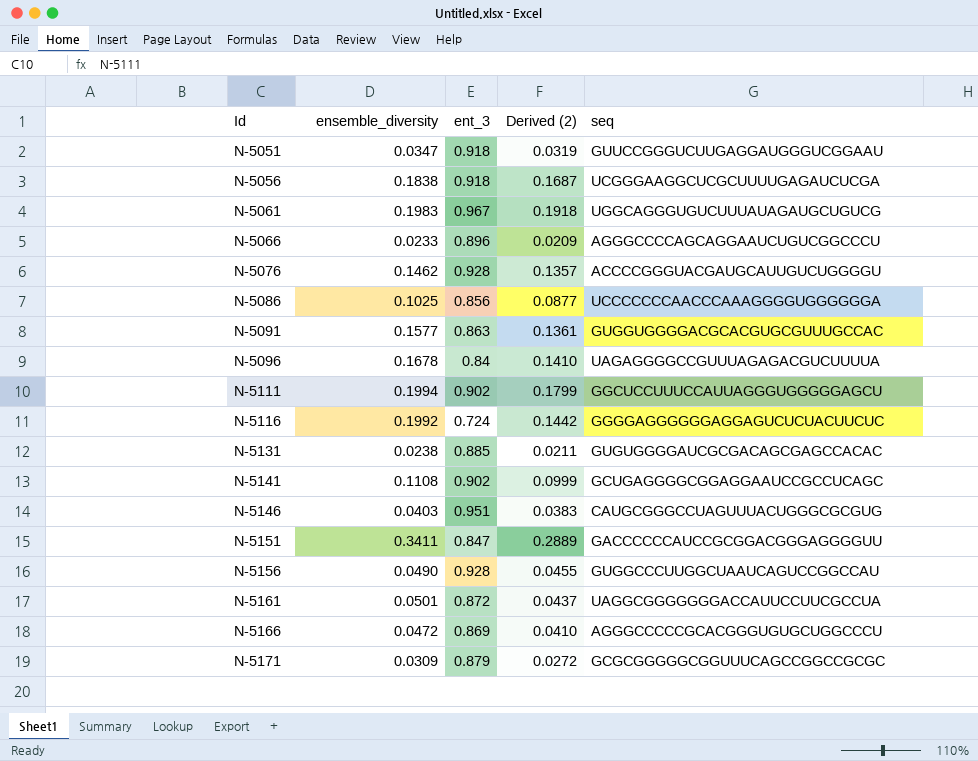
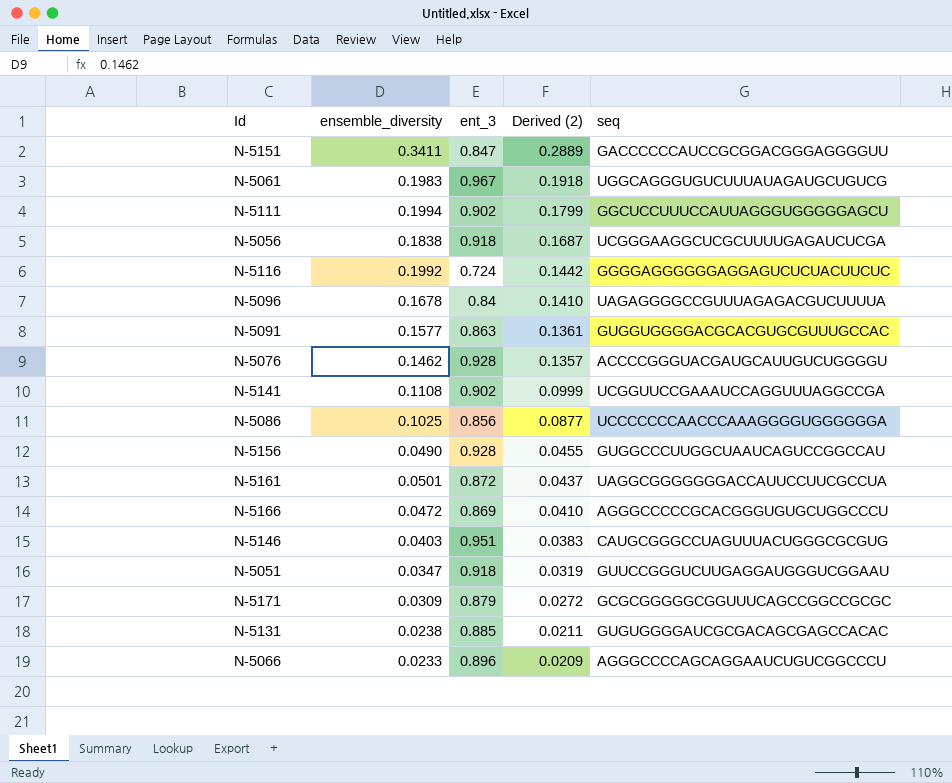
row order: Id ascending -> Derived (2) descending
N-5141 | seq: GCUGAGGGGCGGAGGAAUCCGCCUCAGC -> UCGGUUCCGAAAUCCAGGUUUAGGCCGA

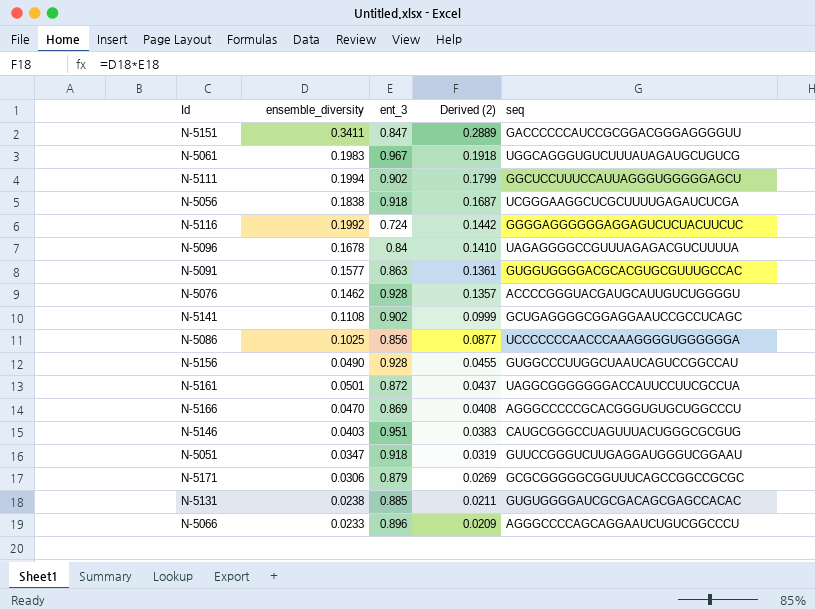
N-5141 | seq: UCGGUUCCGAAAUCCAGGUUUAGGCCGA -> GCUGAGGGGCGGAGGAAUCCGCCUCAGC
N-5166 | ensemble_diversity: 0.0472 -> 0.0470
N-5166 | Derived (2): 0.0410 -> 0.0408
N-5171 | ensemble_diversity: 0.0309 -> 0.0306
N-5171 | Derived (2): 0.0272 -> 0.0269

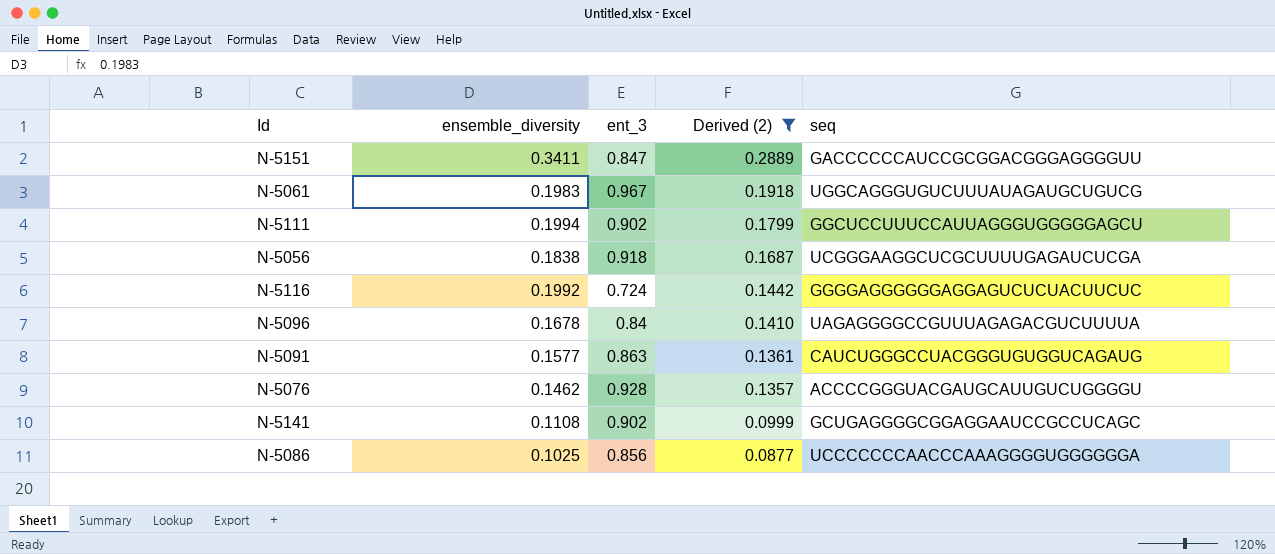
filter: none -> Derived (2) >= 0.0877
N-5091 | seq: GUGGUGGGGACGCACGUGCGUUUGCCAC -> CAUCUGGGCCUACGGGUGUGGUCAGAUG

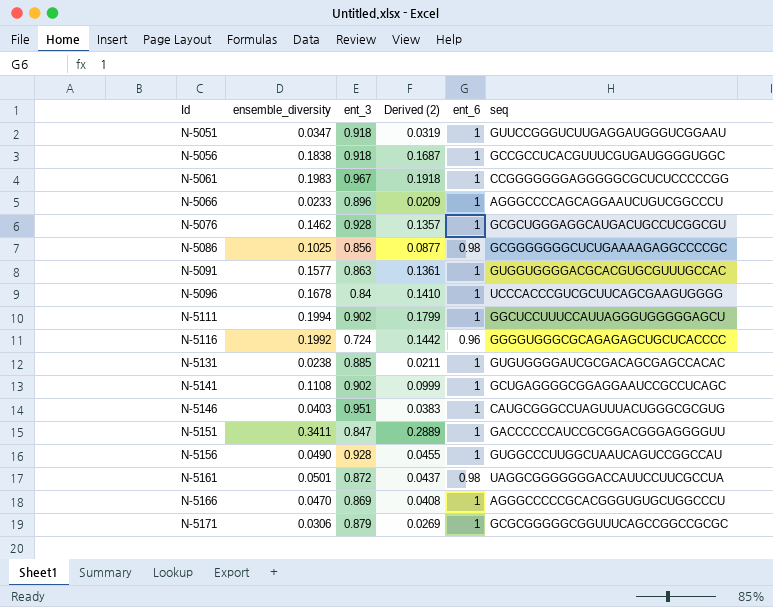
filter: Derived (2) >= 0.0877 -> none
row order: Derived (2) descending -> Id ascending
column ent_6 | position: none -> 5
N-5056 | seq: UCGGGAAGGCUCGCUUUUGAGAUCUCGA -> GCCGCCUCACGUUUCGUGAUGGGGUGGC
N-5061 | seq: UGGCAGGGUGUCUUUAUAGAUGCUGUCG -> CCGGGGGGGAGGGGGCGCUCUCCCCCGG
N-5076 | seq: ACCCCGGGUACGAUGCAUUGUCUGGGGU -> GCGCUGGGAGGCAUGACUGCCUCGGCGU
N-5086 | seq: UCCCCCCCAACCCAAAGGGGUGGGGGGA -> GCGGGGGGGCUCUGAAAAGAGGCCCCGC
N-5091 | seq: CAUCUGGGCCUACGGGUGUGGUCAGAUG -> GUGGUGGGGACGCACGUGCGUUUGCCAC
N-5096 | seq: UAGAGGGGCCGUUUAGAGACGUCUUUUA -> UCCCACCCGUCGCUUCAGCGAAGUGGGG
N-5116 | seq: GGGGAGGGGGGAGGAGUCUCUACUUCUC -> GGGGUGGGCGCAGAGAGCUGCUCACCCC

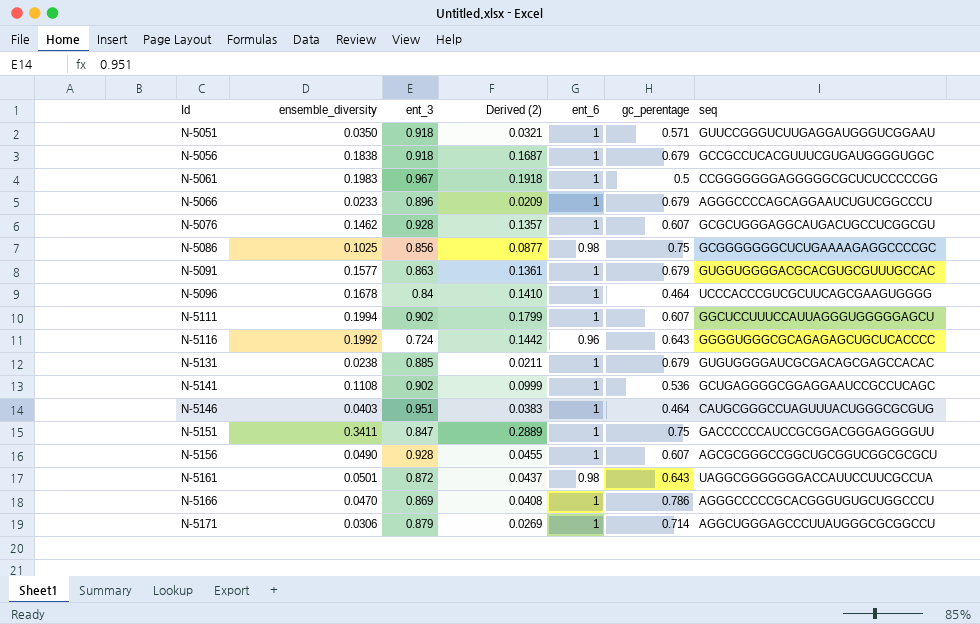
column gc_perentage | position: none -> 6
N-5051 | ensemble_diversity: 0.0347 -> 0.0350
N-5051 | Derived (2): 0.0319 -> 0.0321
N-5156 | seq: GUGGCCCUUGGCUAAUCAGUCCGGCCAU -> AGCGCGGGCCGGCUGCGGUCGGCGCGCU
N-5171 | seq: GCGCGGGGGCGGUUUCAGCCGGCCGCGC -> AGGCUGGGAGCCCUUAUGGGCGCGGCCU

